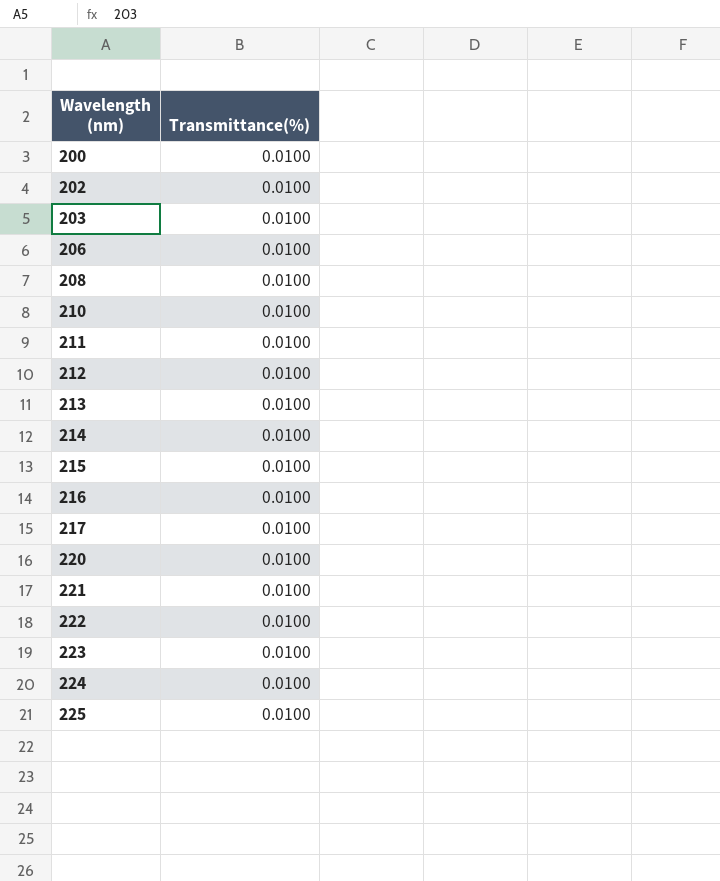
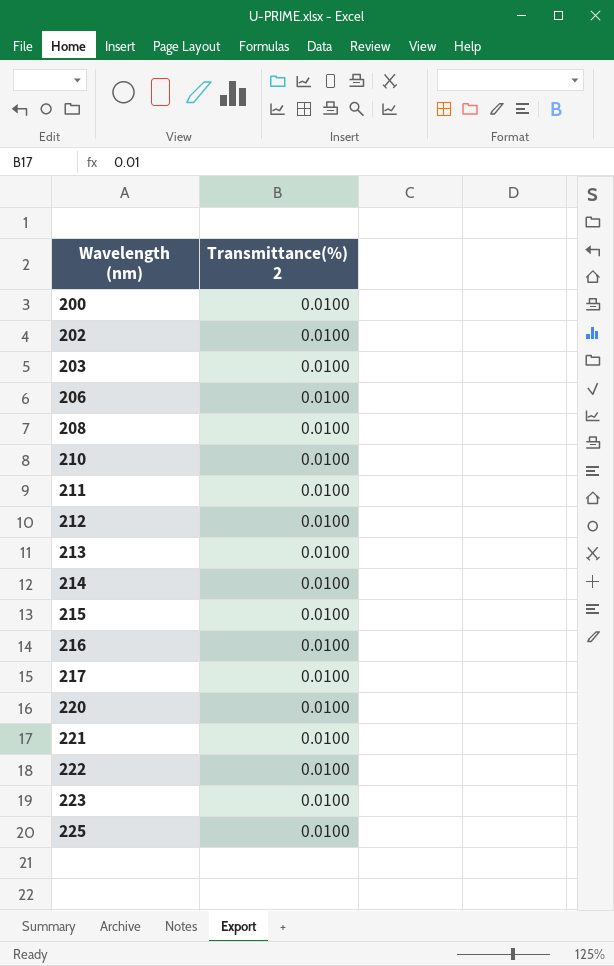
column name: Transmittance(%) -> Transmittance(%) 2
row 224: 0.0100 -> none

